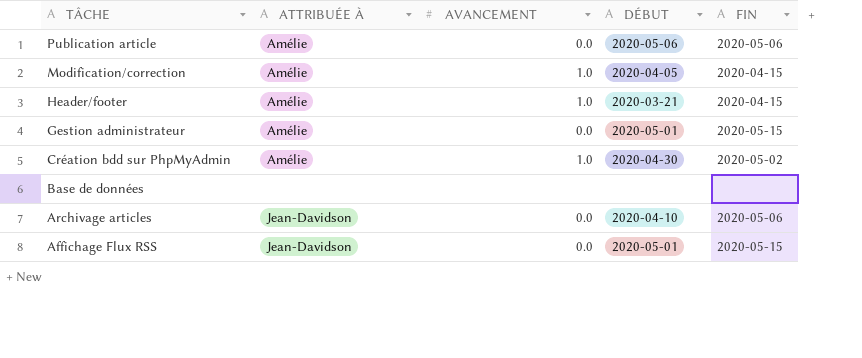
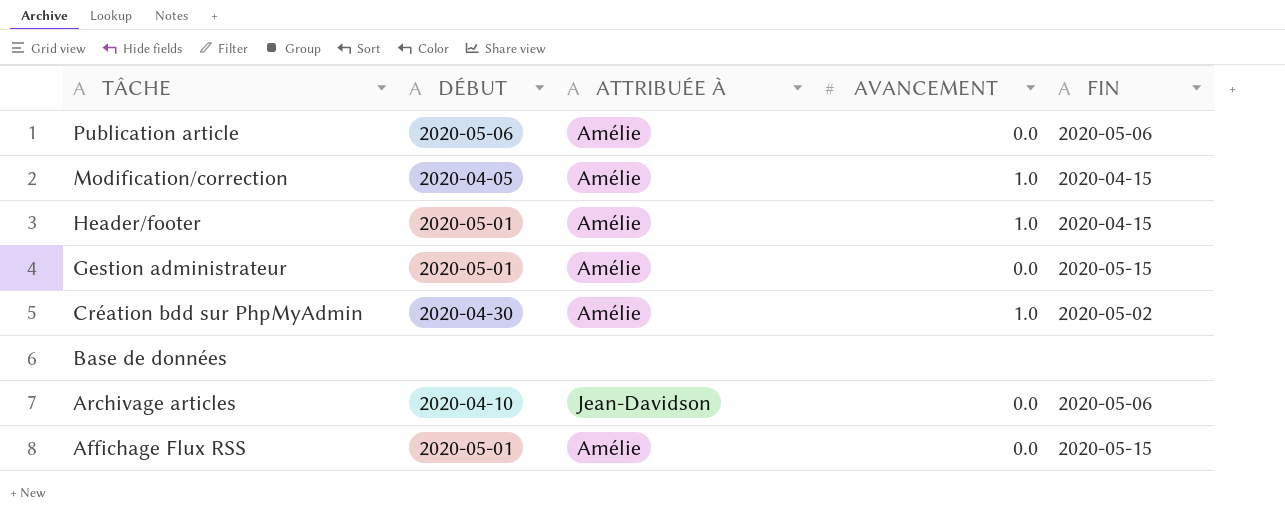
column DÉBUT | position: 4 -> 2
Header/footer | DÉBUT: 2020-03-21 -> 2020-05-01
Affichage Flux RSS | ATTRIBUÉE À: Jean-Davidson -> Amélie

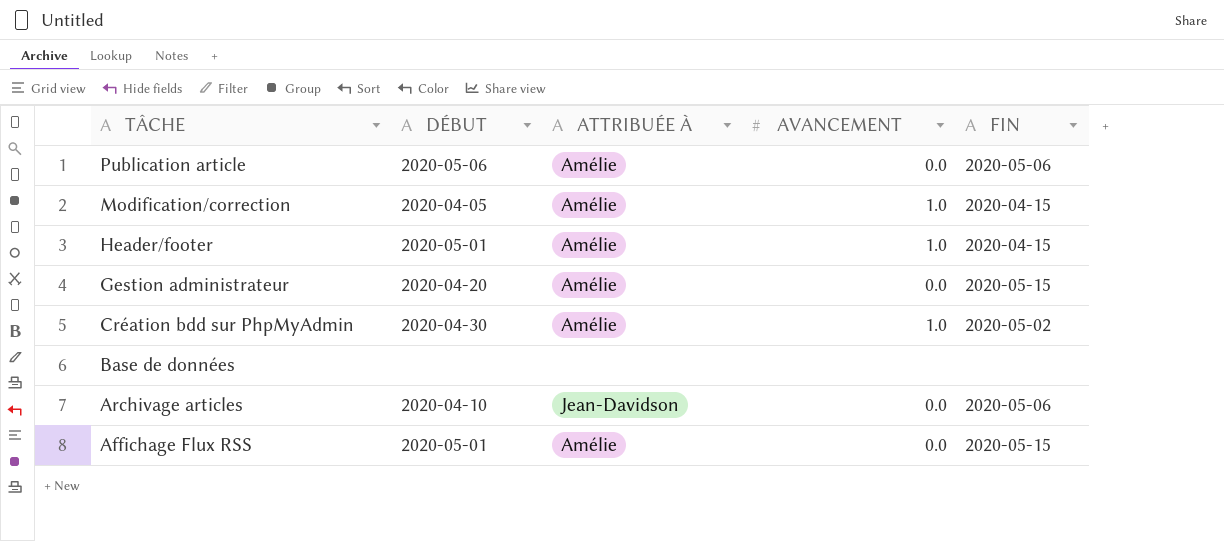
Gestion administrateur | DÉBUT: 2020-05-01 -> 2020-04-20

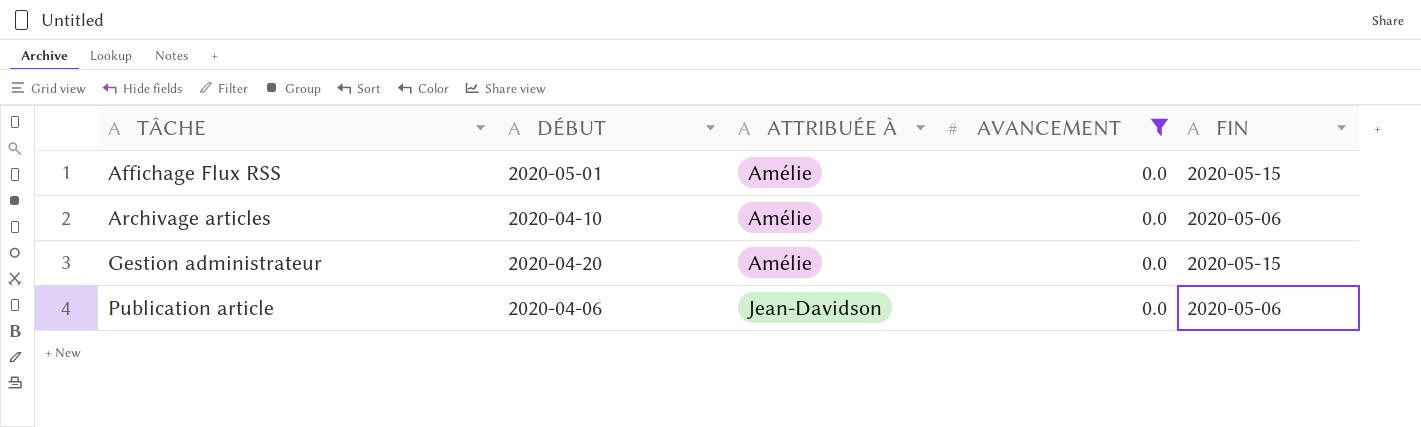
filter: none -> AVANCEMENT = 0.0
row order: TÂCHE descending -> TÂCHE ascending
Archivage articles | ATTRIBUÉE À: Jean-Davidson -> Amélie
Publication article | DÉBUT: 2020-05-06 -> 2020-04-06
Publication article | ATTRIBUÉE À: Amélie -> Jean-Davidson

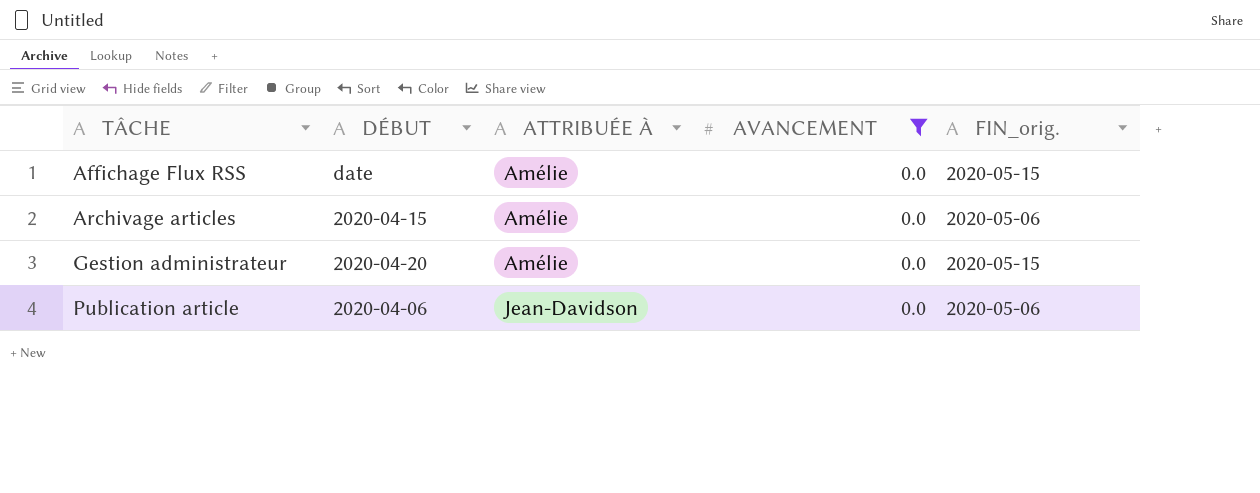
column name: FIN -> FIN_orig.
Affichage Flux RSS | DÉBUT: 2020-05-01 -> date
Archivage articles | DÉBUT: 2020-04-10 -> 2020-04-15

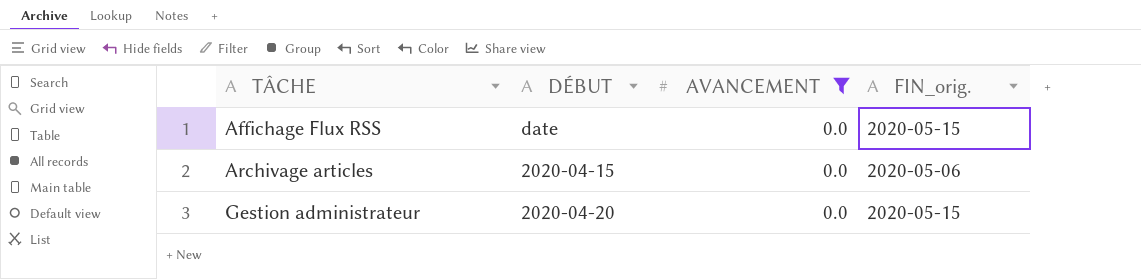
column ATTRIBUÉE À | position: 3 -> none
row Publication article: 2020-04-06 | Jean-Davidson | 0.0 | 2020-05-06 -> none

